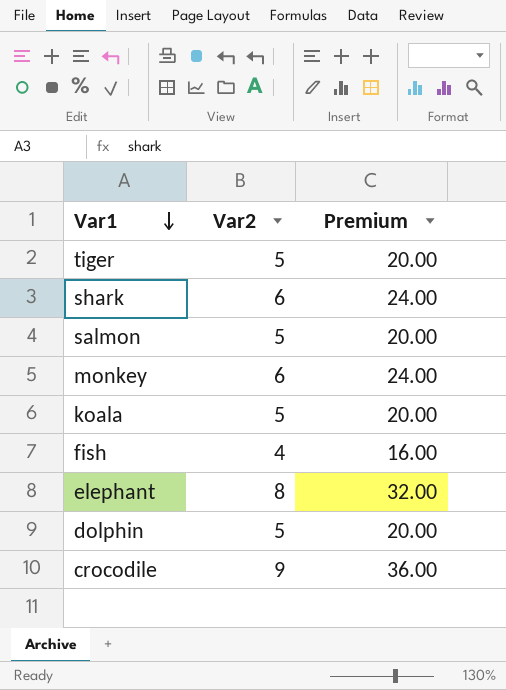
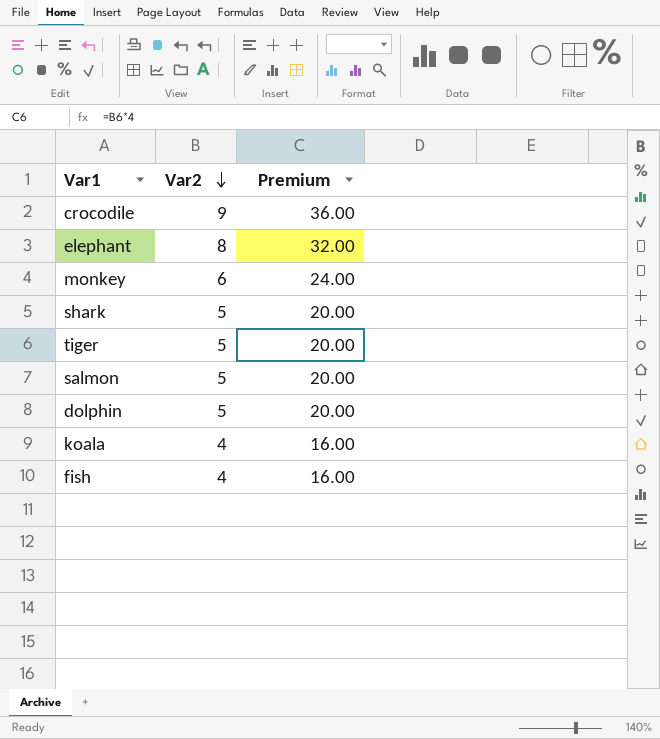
row order: Var1 descending -> Var2 descending
shark | Var2: 6 -> 5
shark | Premium: 24.00 -> 20.00
koala | Var2: 5 -> 4
koala | Premium: 20.00 -> 16.00

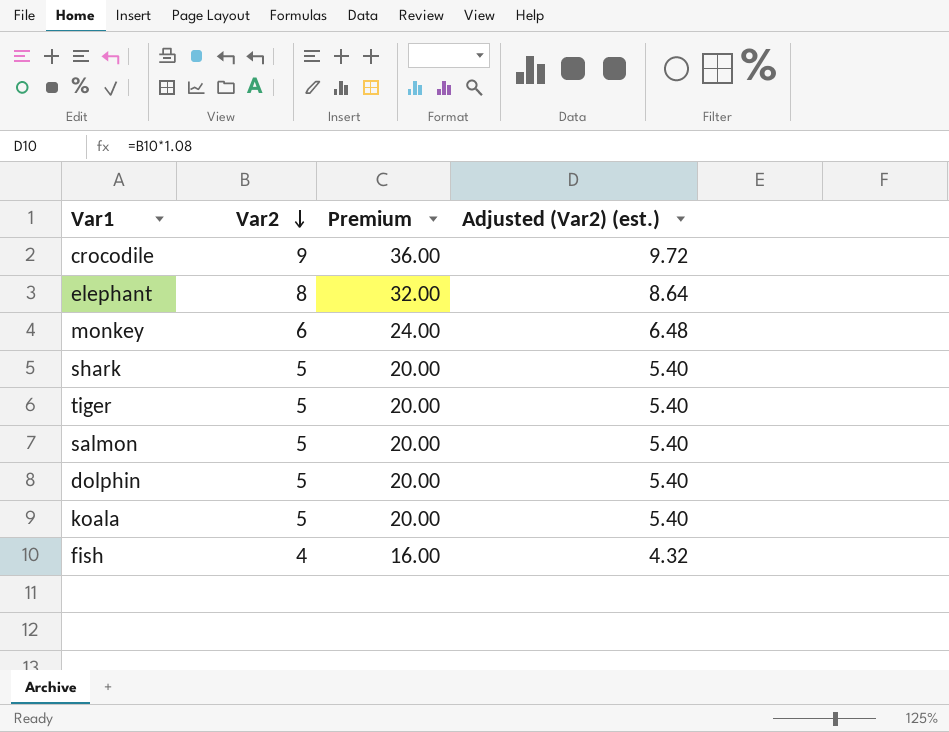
column Adjusted (Var2) (est.) | formula: none -> [Var2] * 1.08
koala | Var2: 4 -> 5
koala | Premium: 16.00 -> 20.00

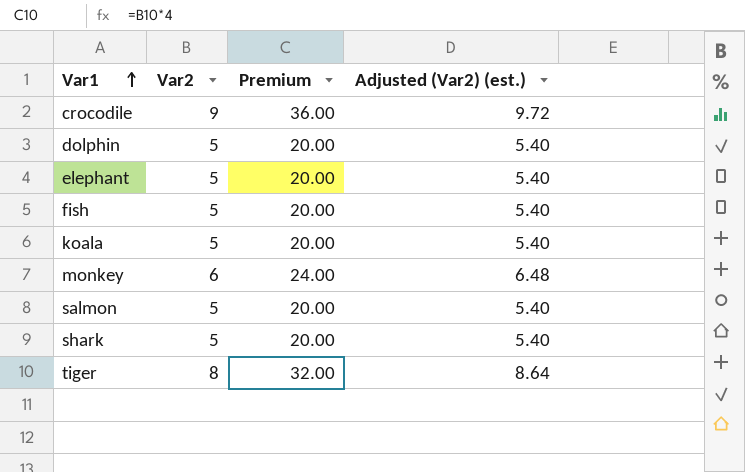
row order: Var2 descending -> Var1 ascending
elephant | Var2: 8 -> 5
elephant | Premium: 32.00 -> 20.00
elephant | Adjusted (Var2) (est.): 8.64 -> 5.40
fish | Var2: 4 -> 5
fish | Premium: 16.00 -> 20.00
fish | Adjusted (Var2) (est.): 4.32 -> 5.40
tiger | Var2: 5 -> 8
tiger | Premium: 20.00 -> 32.00
tiger | Adjusted (Var2) (est.): 5.40 -> 8.64

